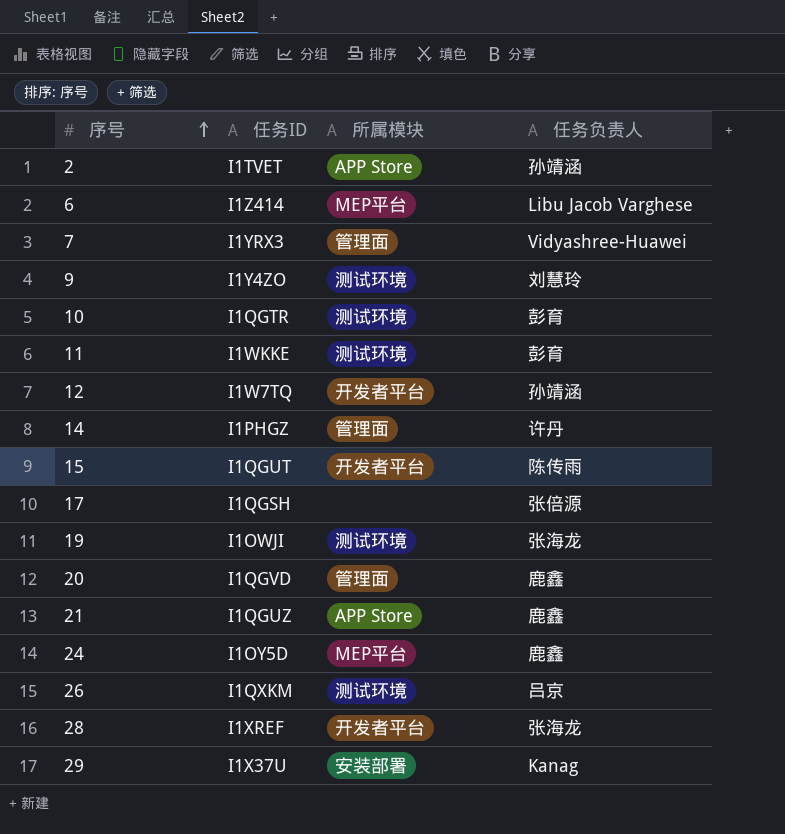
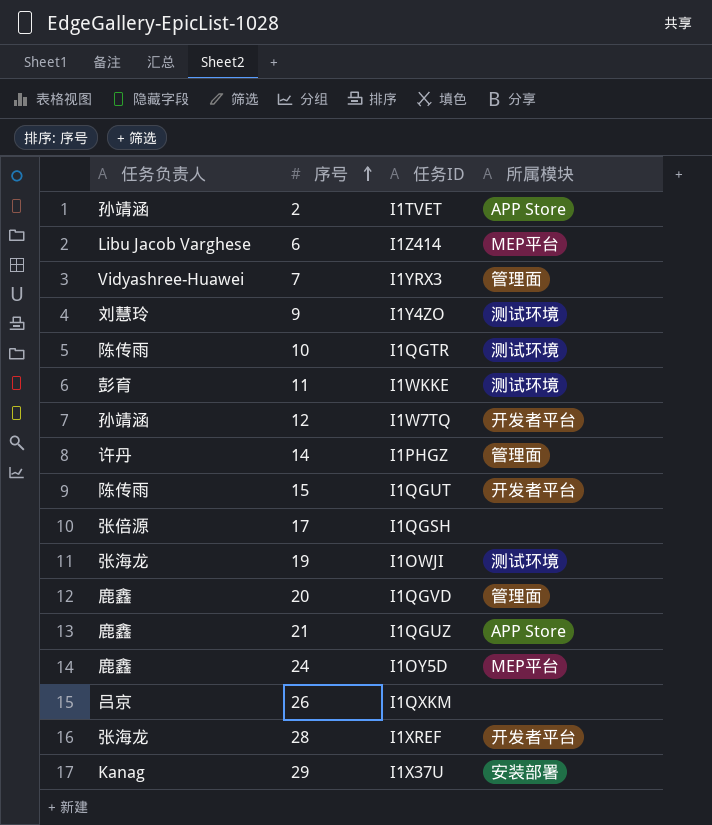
column 任务负责人 | position: 4 -> 1
10 | 任务负责人: 彭育 -> 陈传雨
26 | 所属模块: 测试环境 -> none

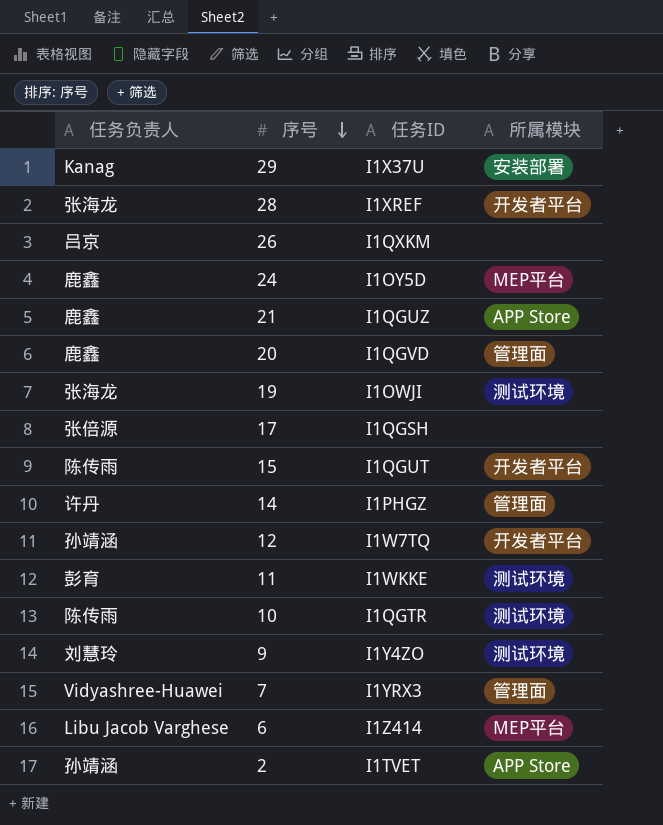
row order: 序号 ascending -> 序号 descending

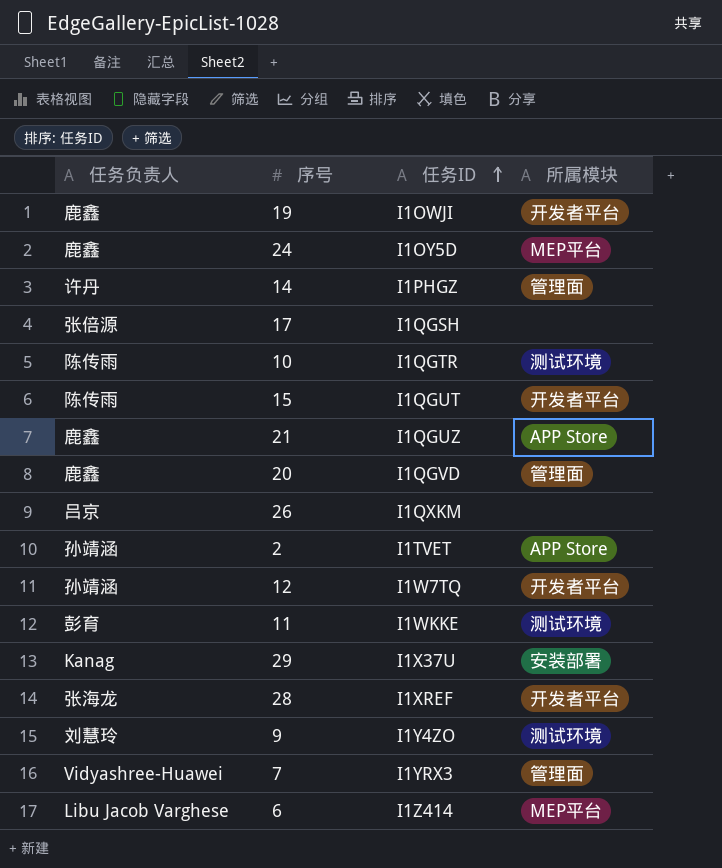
row order: 序号 descending -> 任务ID ascending
19 | 任务负责人: 张海龙 -> 鹿鑫
19 | 所属模块: 测试环境 -> 开发者平台

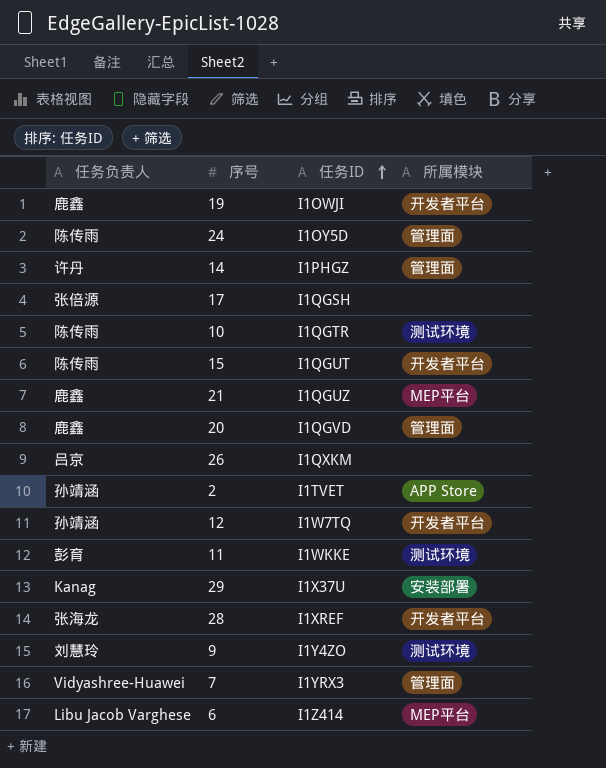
24 | 任务负责人: 鹿鑫 -> 陈传雨
24 | 所属模块: MEP平台 -> 管理面
21 | 所属模块: APP Store -> MEP平台

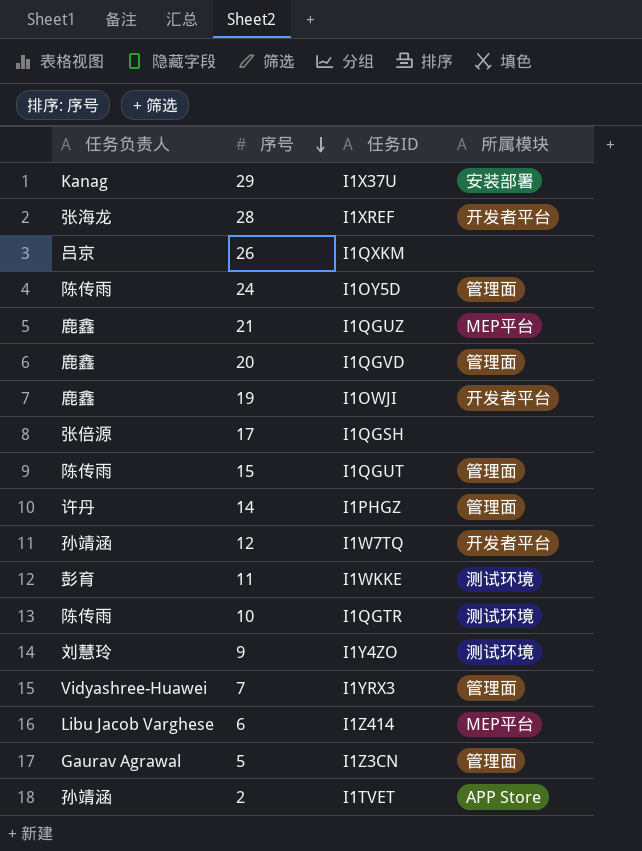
row order: 任务ID ascending -> 序号 descending
15 | 所属模块: 开发者平台 -> 管理面
row 5: none -> Gaurav Agrawal | I1Z3CN | 管理面

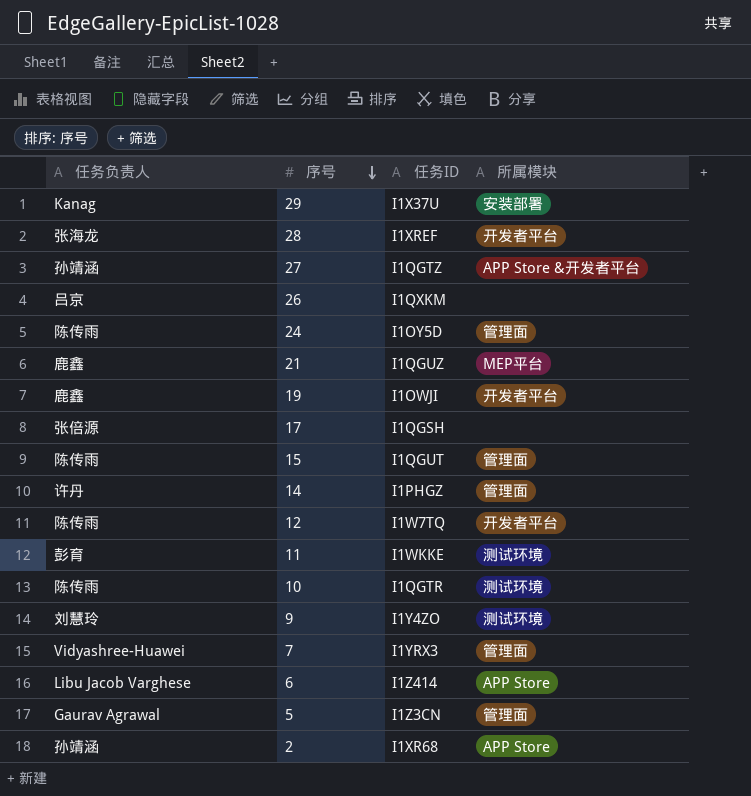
row 20: 鹿鑫 | I1QGVD | 管理面 -> none
row 27: none -> 孙靖涵 | I1QGTZ | APP Store &开发者平台
12 | 任务负责人: 孙靖涵 -> 陈传雨
6 | 所属模块: MEP平台 -> APP Store
2 | 任务ID: I1TVET -> I1XR68

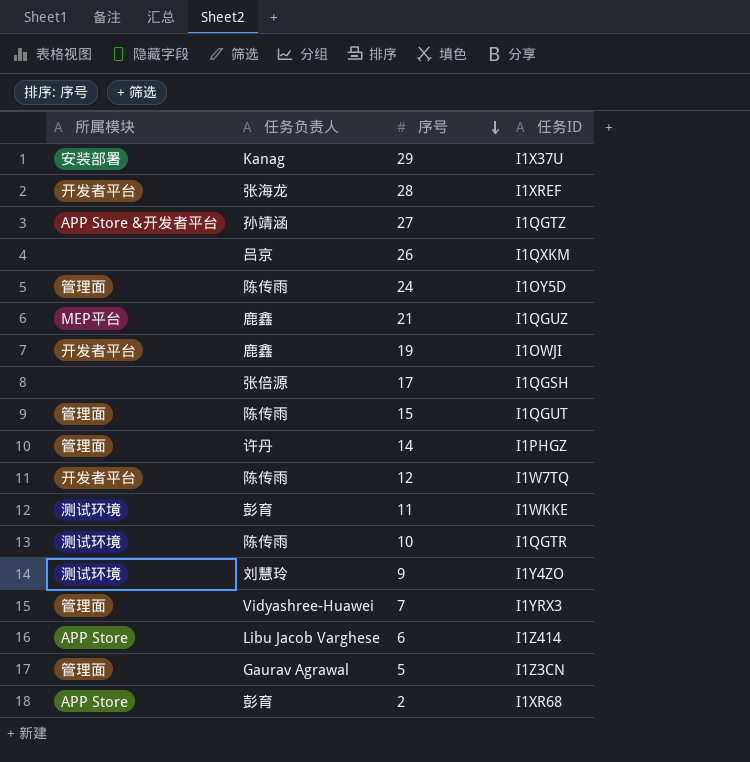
column 所属模块 | position: 4 -> 1
2 | 任务负责人: 孙靖涵 -> 彭育

